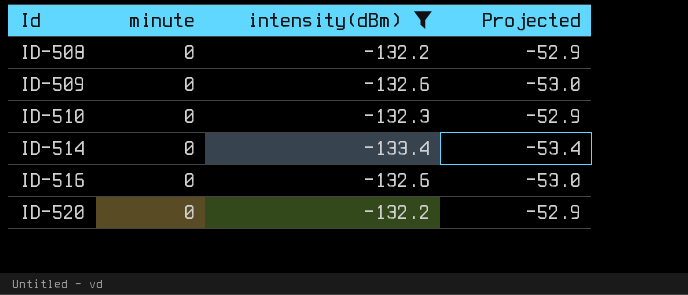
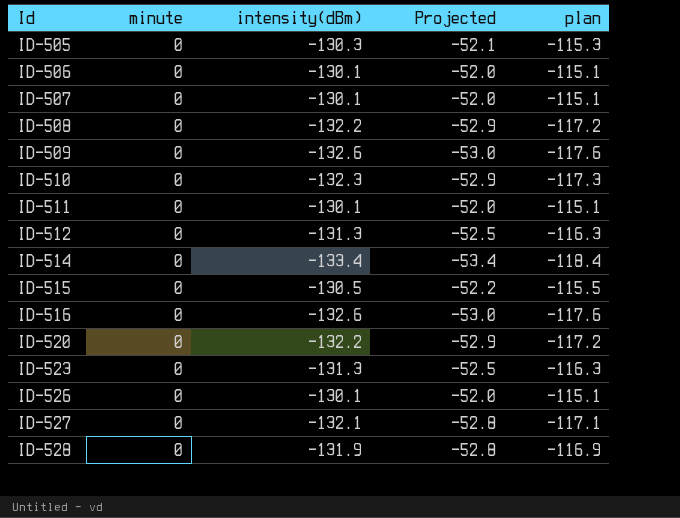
filter: intensity(dBm) <= -132.2 -> none
column plan | formula: none -> [intensity(dBm)] + 15

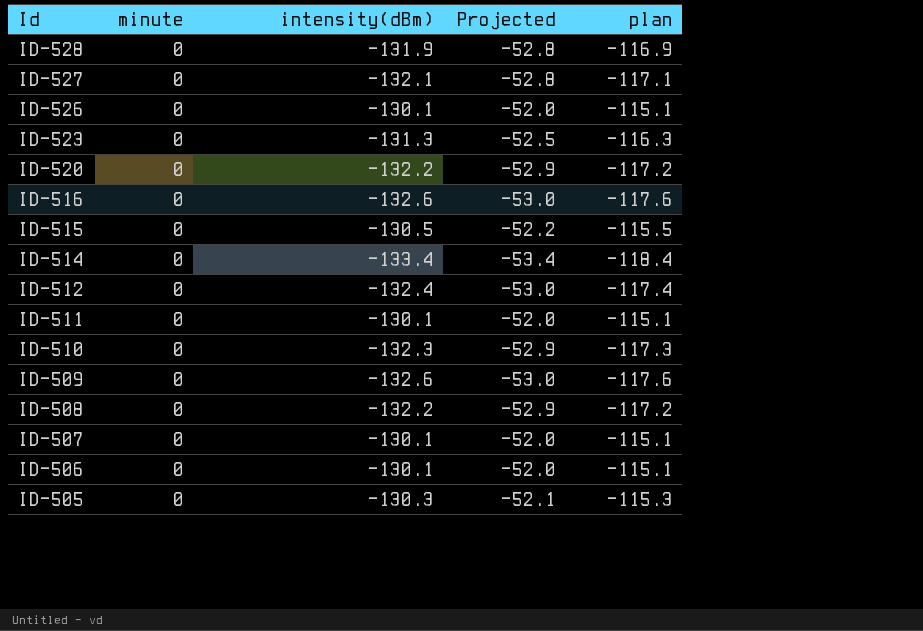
row order: Id ascending -> Id descending
ID-512 | intensity(dBm): -131.3 -> -132.4
ID-512 | Projected: -52.5 -> -53.0
ID-512 | plan: -116.3 -> -117.4

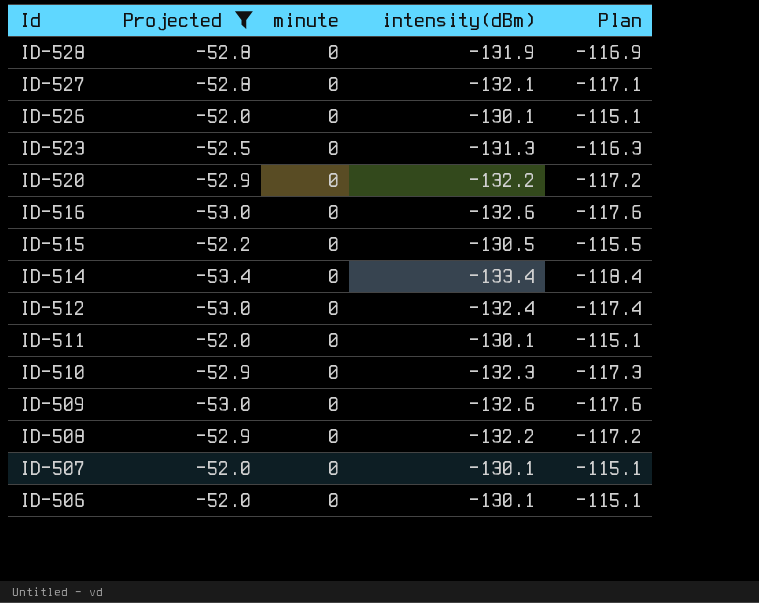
filter: none -> Projected != -52.1
column Projected | position: 4 -> 2
column name: plan -> Plan

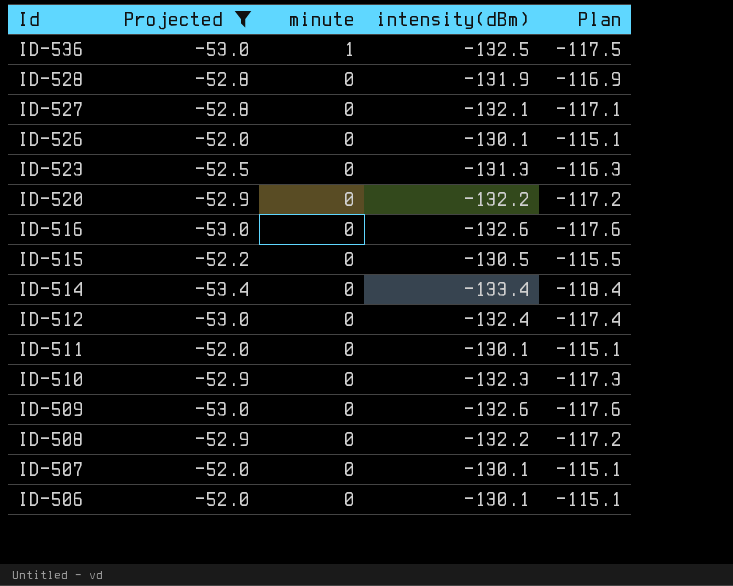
row ID-536: none -> -53.0 | 1 | -132.5 | -117.5

